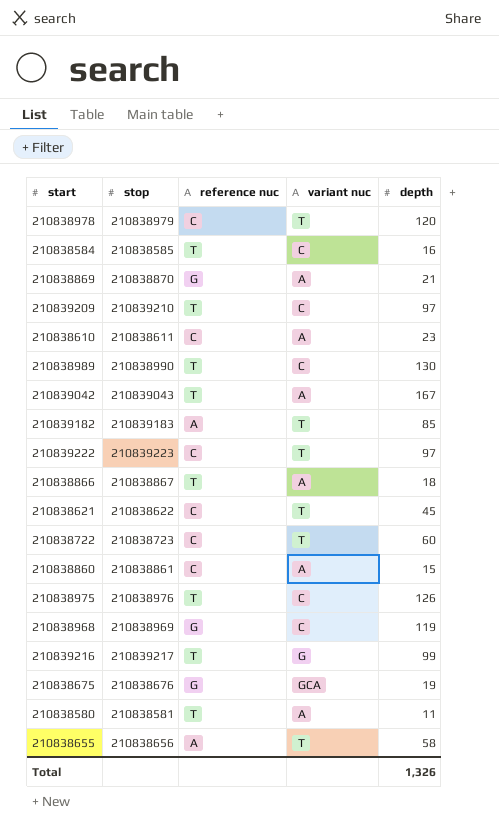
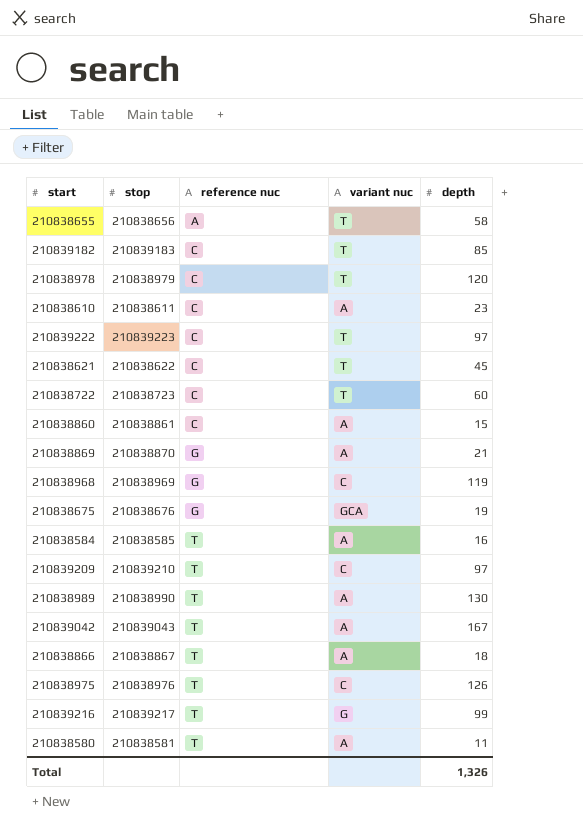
row order: none -> reference nuc ascending
210839182 | reference nuc: A -> C
210838584 | variant nuc: C -> A
210838989 | variant nuc: C -> A

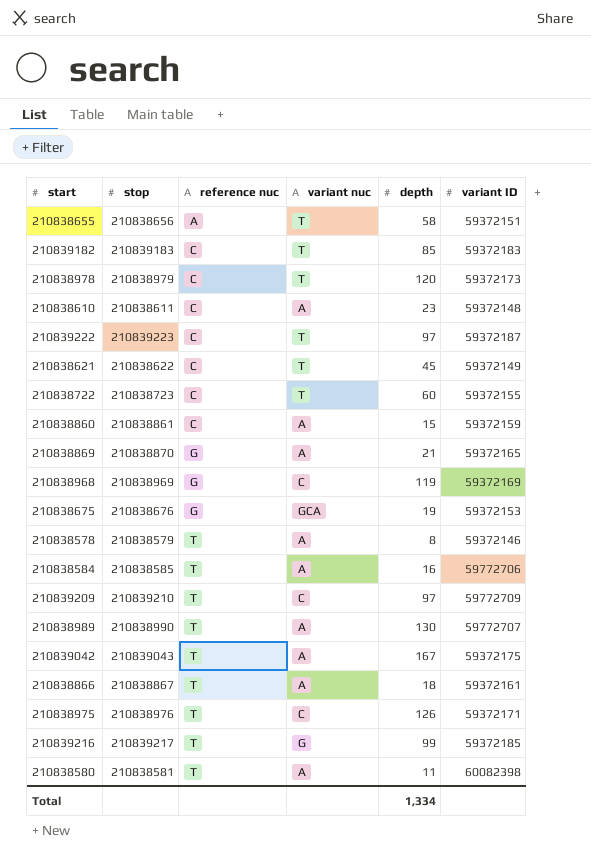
column variant ID | position: none -> 6
row 210838578: none -> 210838579 | T | A | 8 | 59372146
Total | depth: 1,326 -> 1,334

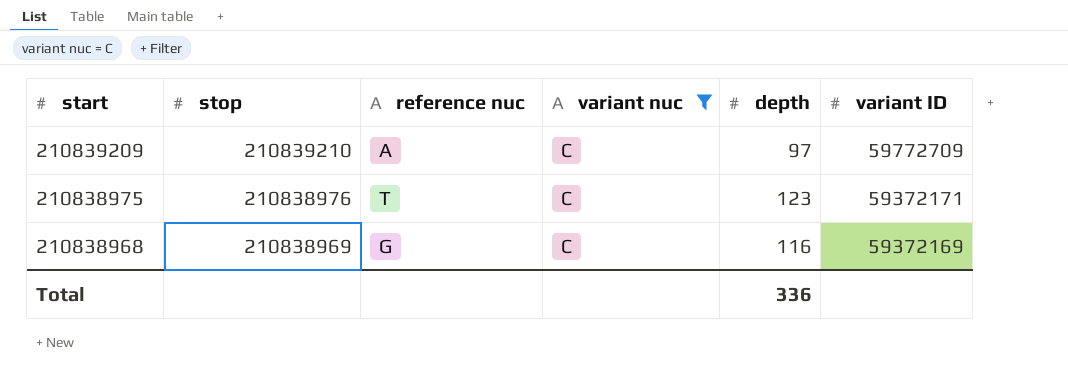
filter: none -> variant nuc = C
row order: reference nuc ascending -> start descending
210839209 | reference nuc: T -> A
210838975 | depth: 126 -> 123
210838968 | depth: 119 -> 116
Total | depth: 1,334 -> 336

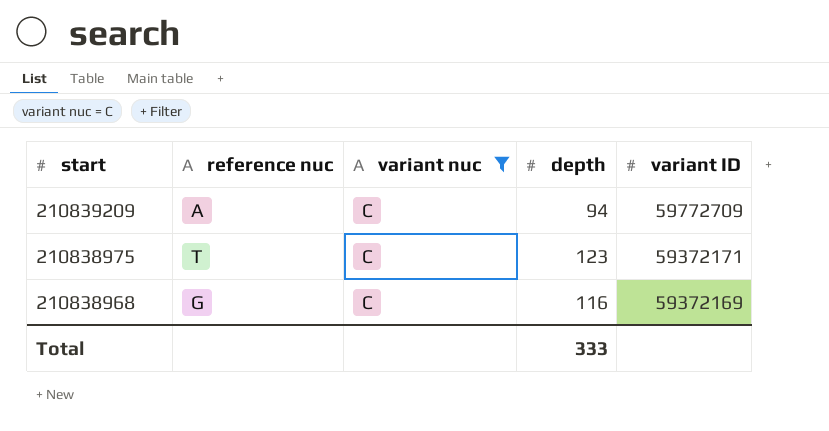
column stop | position: 2 -> none
210839209 | depth: 97 -> 94
Total | depth: 336 -> 333

